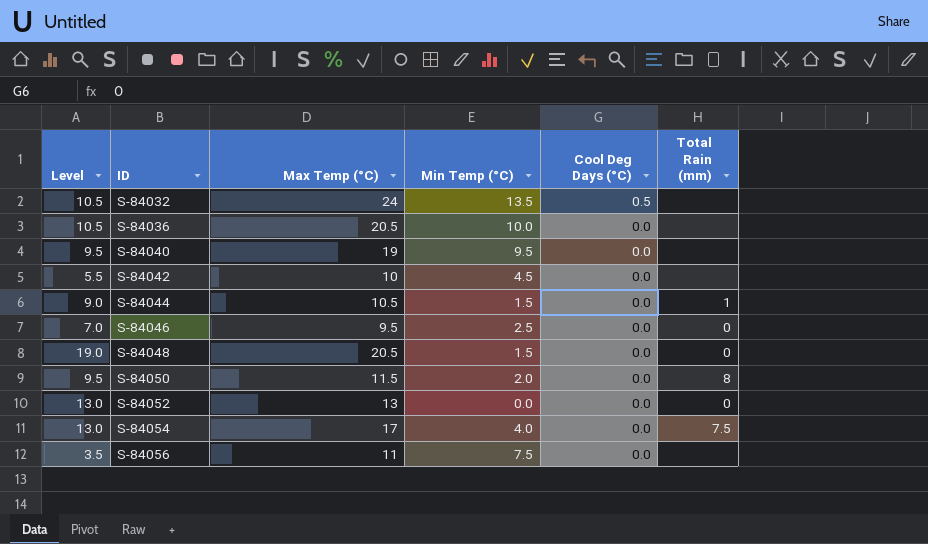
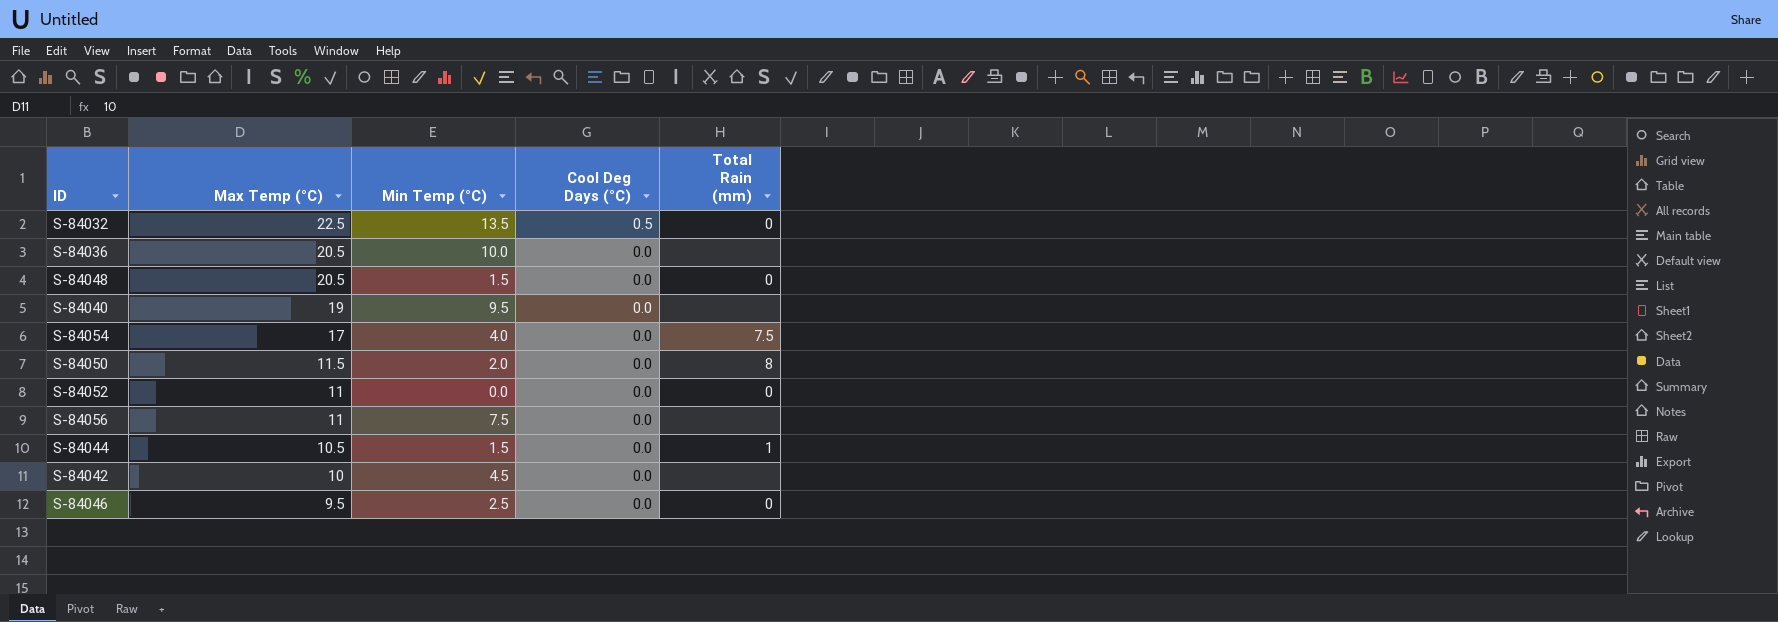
row order: ID ascending -> Max Temp (°C) descending
column Level | formula: [Max Temp (°C)] - [Min Temp (°C)] -> none
S-84032 | Max Temp (°C): 24 -> 22.5
S-84032 | Total Rain (mm): none -> 0
S-84052 | Max Temp (°C): 13 -> 11

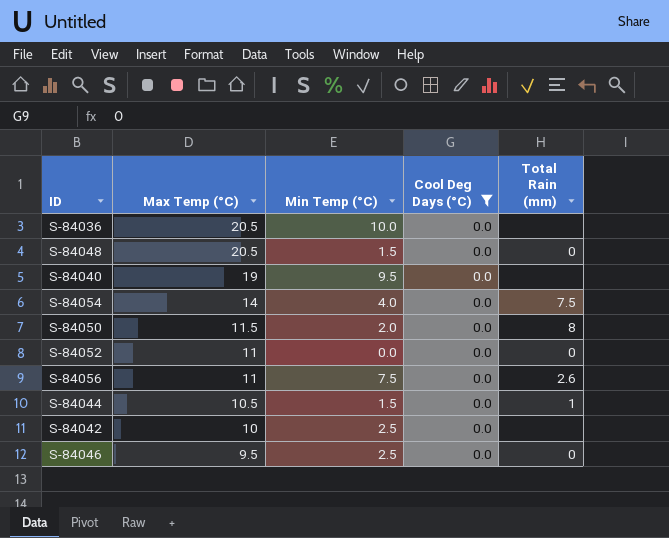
filter: none -> Cool Deg Days (°C) = 0.0
S-84054 | Max Temp (°C): 17 -> 14
S-84056 | Total Rain (mm): none -> 2.6
S-84042 | Min Temp (°C): 4.5 -> 2.5

